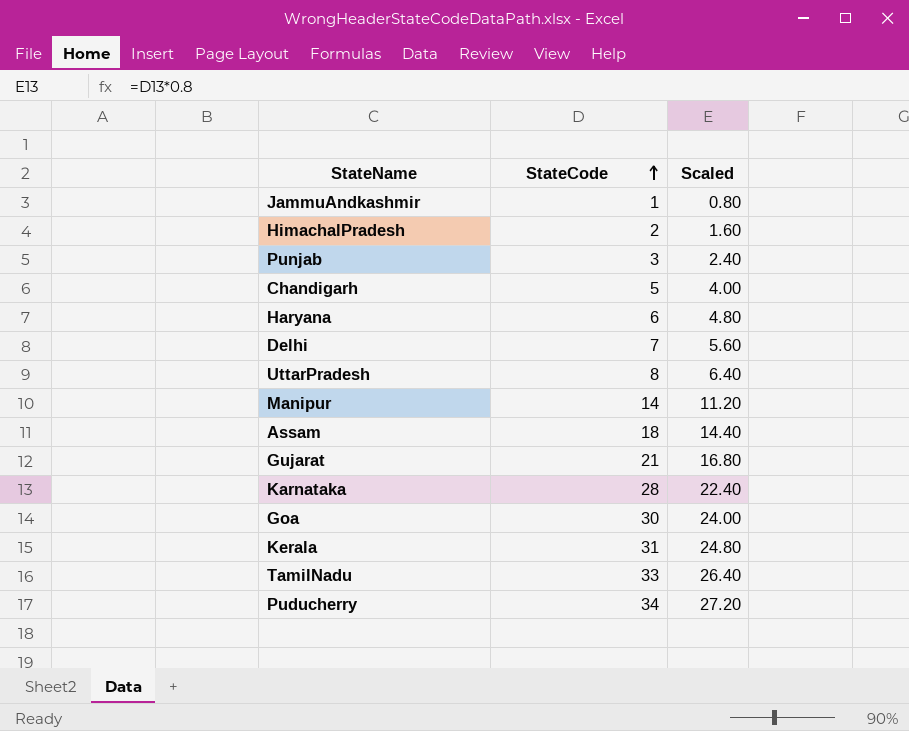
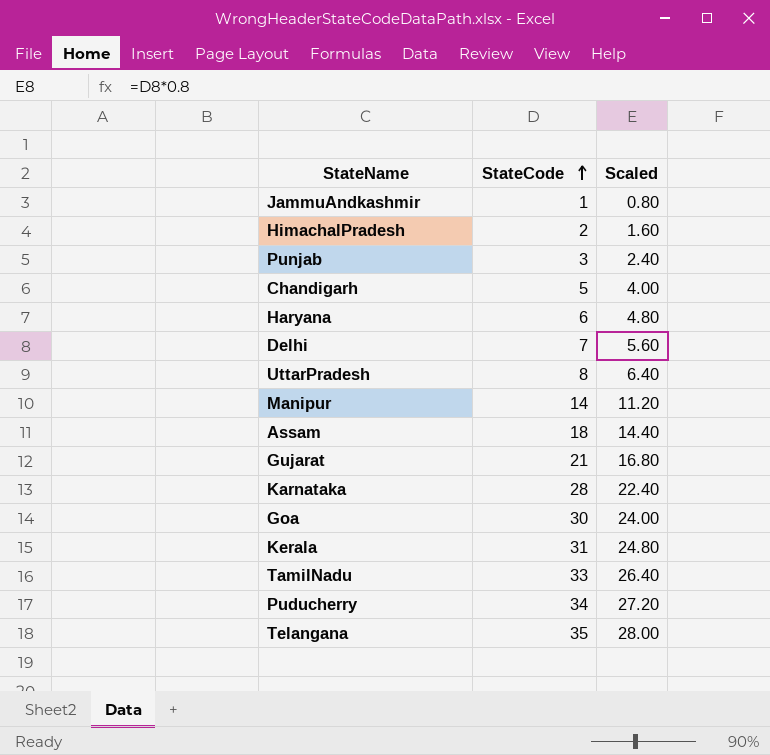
row Telangana: none -> 35 | 28.00

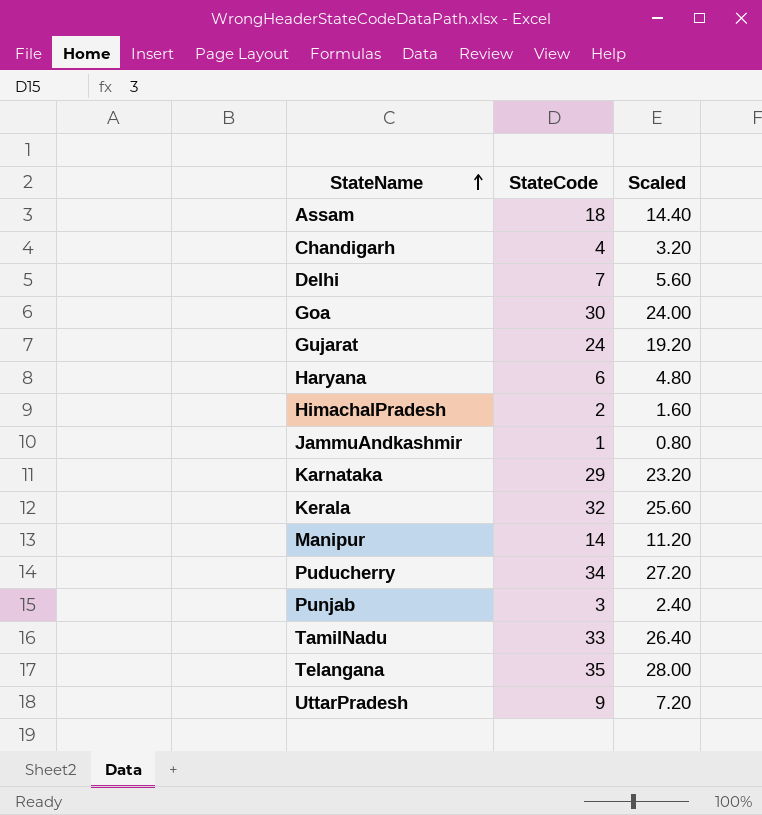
row order: StateCode ascending -> StateName ascending
Chandigarh | StateCode: 5 -> 4
Chandigarh | Scaled: 4.00 -> 3.20
Gujarat | StateCode: 21 -> 24
Gujarat | Scaled: 16.80 -> 19.20
Karnataka | StateCode: 28 -> 29
Karnataka | Scaled: 22.40 -> 23.20
Kerala | StateCode: 31 -> 32
Kerala | Scaled: 24.80 -> 25.60
UttarPradesh | StateCode: 8 -> 9
UttarPradesh | Scaled: 6.40 -> 7.20

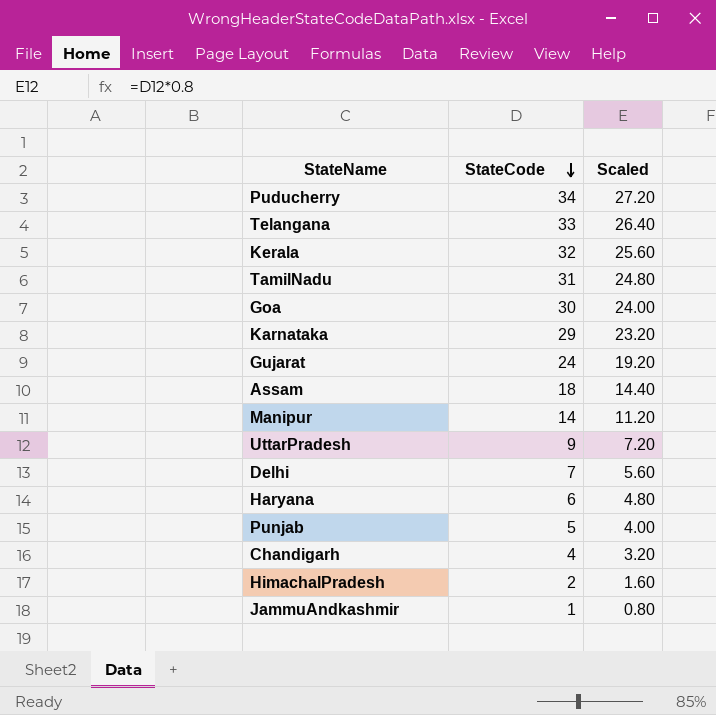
row order: StateName ascending -> StateCode descending
Telangana | StateCode: 35 -> 33
Telangana | Scaled: 28.00 -> 26.40
TamilNadu | StateCode: 33 -> 31
TamilNadu | Scaled: 26.40 -> 24.80
Punjab | StateCode: 3 -> 5
Punjab | Scaled: 2.40 -> 4.00

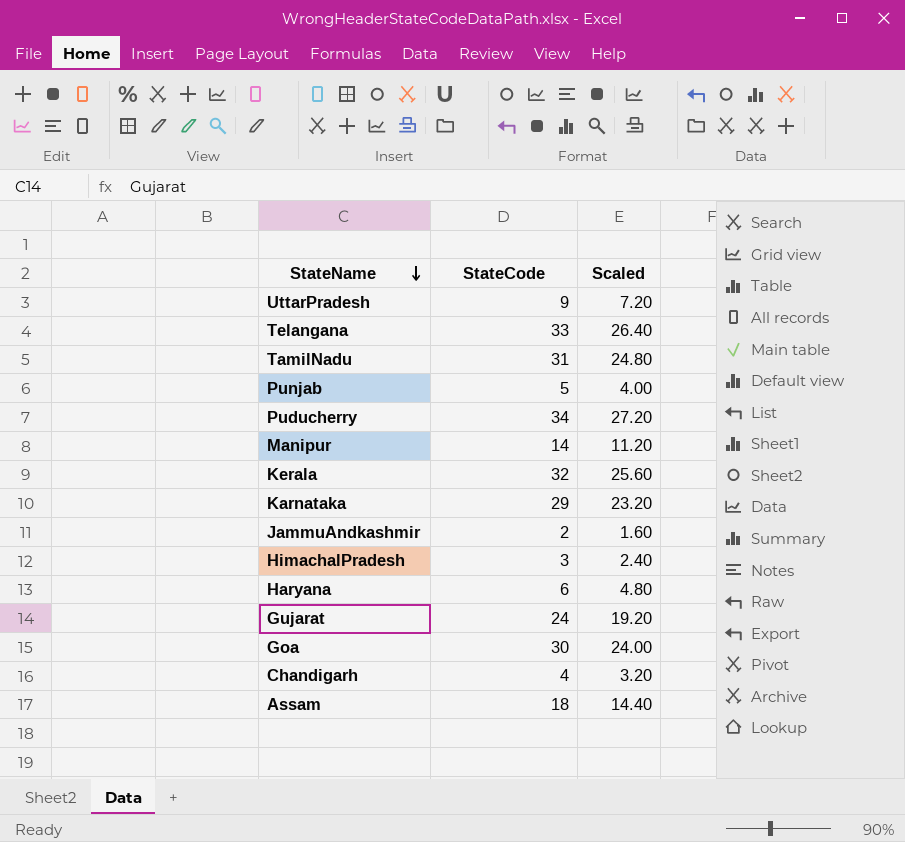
row order: StateCode descending -> StateName descending
row Delhi: 7 | 5.60 -> none
JammuAndkashmir | StateCode: 1 -> 2
JammuAndkashmir | Scaled: 0.80 -> 1.60
HimachalPradesh | StateCode: 2 -> 3
HimachalPradesh | Scaled: 1.60 -> 2.40

